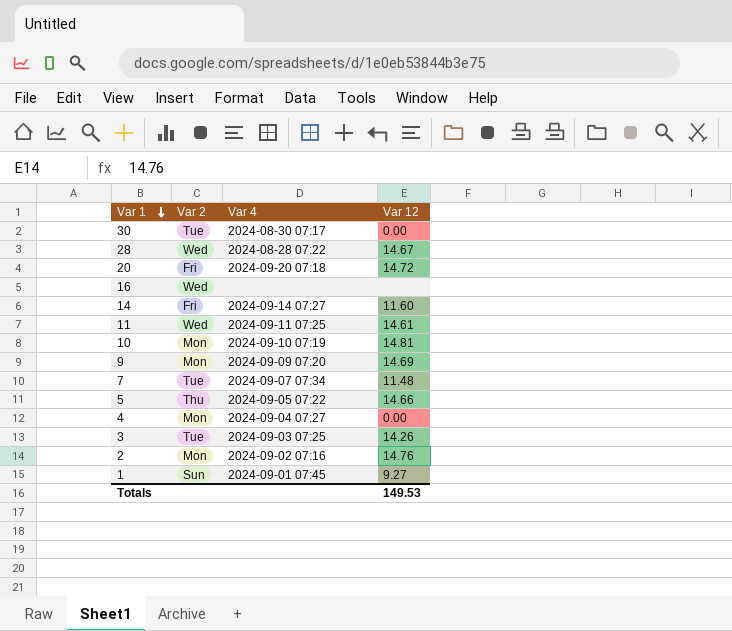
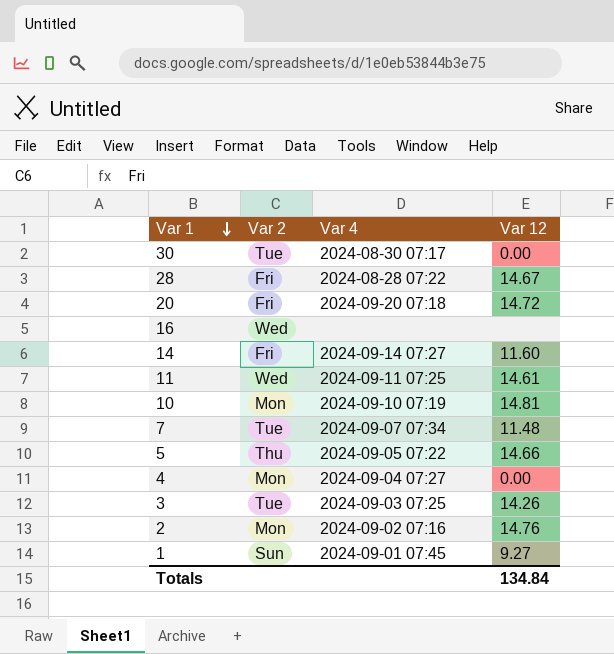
row 9: Mon | 2024-09-09 07:20 | 14.69 -> none
28 | Var 2: Wed -> Fri
Totals | Var 12: 149.53 -> 134.84

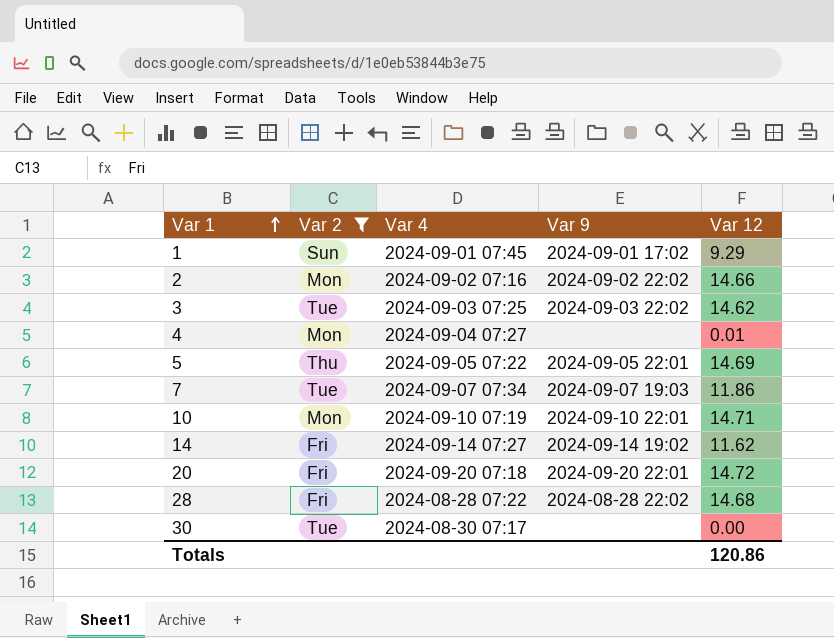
filter: none -> Var 2 != Wed
row order: Var 1 descending -> Var 1 ascending
column Var 9 | position: none -> 4
1 | Var 12: 9.27 -> 9.29
2 | Var 12: 14.76 -> 14.66
3 | Var 12: 14.26 -> 14.62
4 | Var 12: 0.00 -> 0.01
5 | Var 12: 14.66 -> 14.69
7 | Var 12: 11.48 -> 11.86
10 | Var 12: 14.81 -> 14.71
14 | Var 12: 11.60 -> 11.62
28 | Var 12: 14.67 -> 14.68
Totals | Var 12: 134.84 -> 120.86

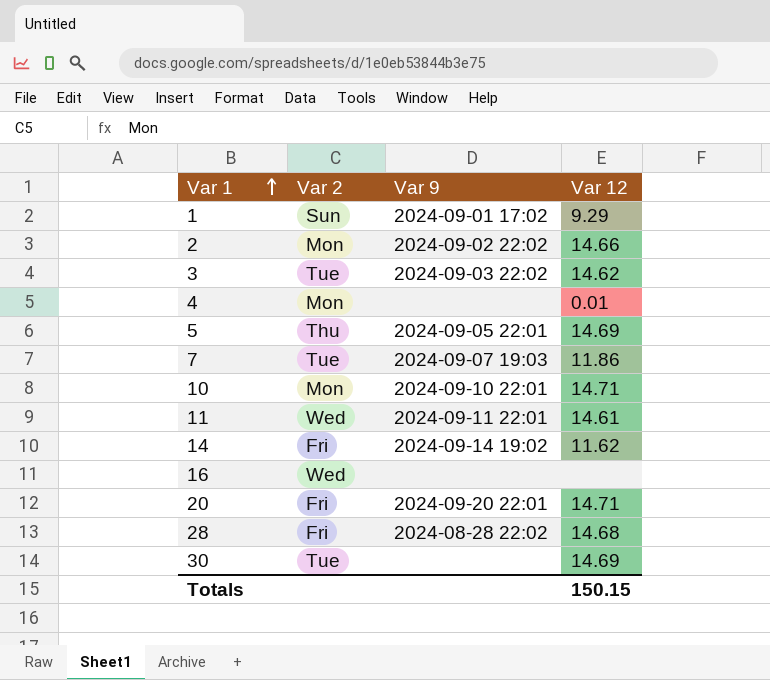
filter: Var 2 != Wed -> none
column Var 4 | position: 3 -> none
20 | Var 12: 14.72 -> 14.71
30 | Var 12: 0.00 -> 14.69
Totals | Var 12: 120.86 -> 150.15

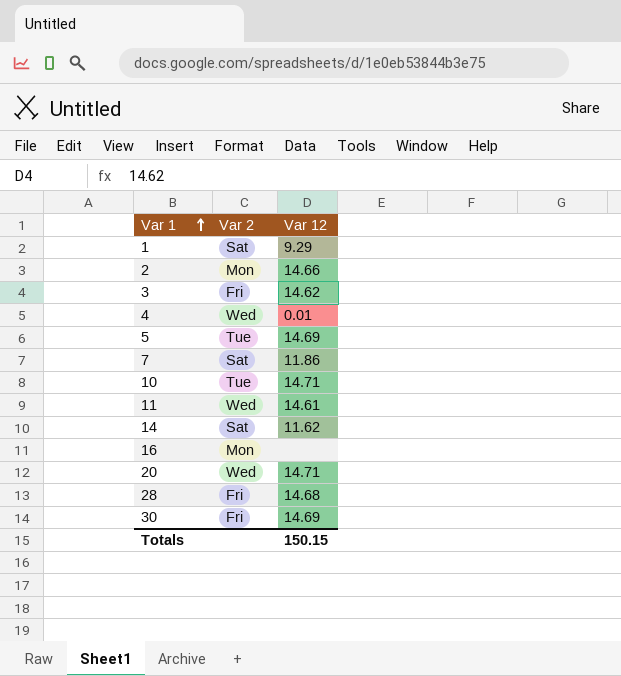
column Var 9 | position: 3 -> none
1 | Var 2: Sun -> Sat
3 | Var 2: Tue -> Fri
4 | Var 2: Mon -> Wed
5 | Var 2: Thu -> Tue
7 | Var 2: Tue -> Sat
10 | Var 2: Mon -> Tue
14 | Var 2: Fri -> Sat
16 | Var 2: Wed -> Mon
20 | Var 2: Fri -> Wed
30 | Var 2: Tue -> Fri

